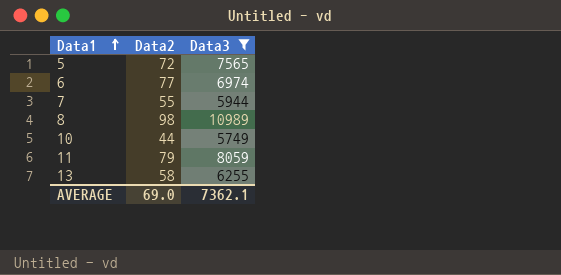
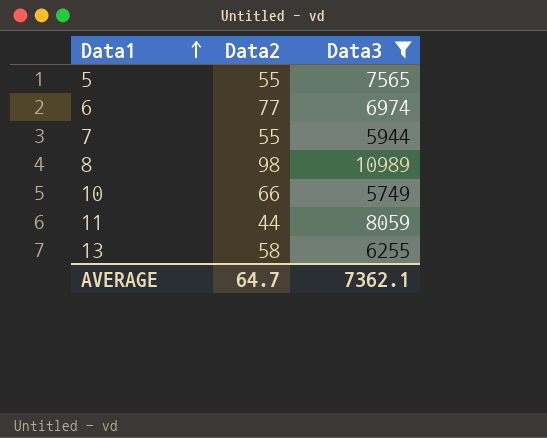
5 | Data2: 72 -> 55
10 | Data2: 44 -> 66
11 | Data2: 79 -> 44
AVERAGE | Data2: 69.0 -> 64.7

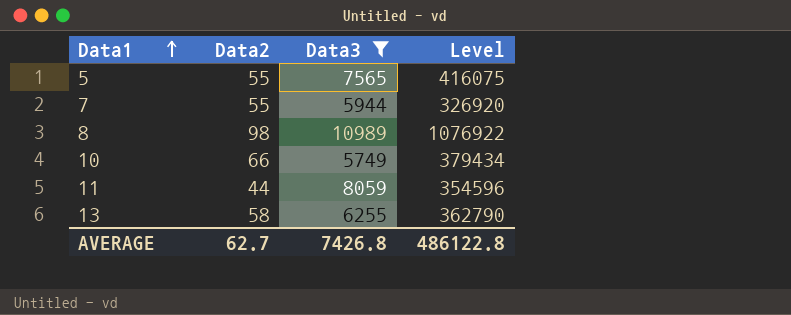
column Level | formula: none -> [Data2] * [Data3]
row 6: 77 | 6974 -> none
AVERAGE | Data2: 64.7 -> 62.7
AVERAGE | Data3: 7362.1 -> 7426.8

